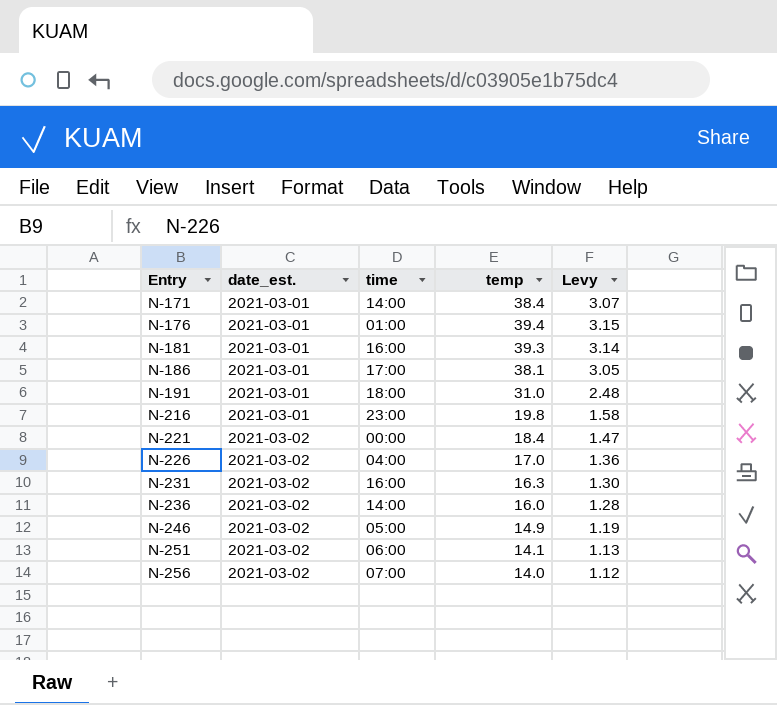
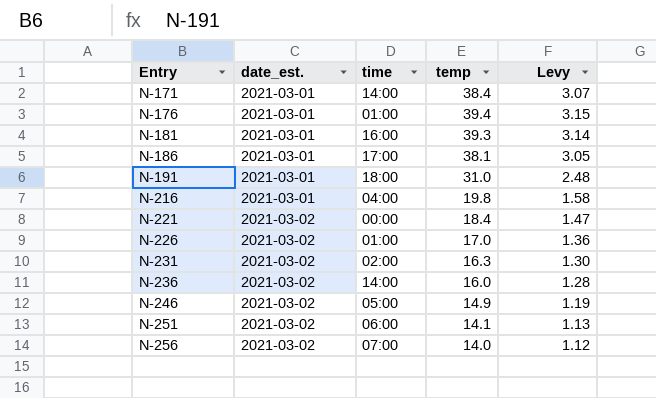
N-216 | time: 23:00 -> 04:00
N-226 | time: 04:00 -> 01:00
N-231 | time: 16:00 -> 02:00

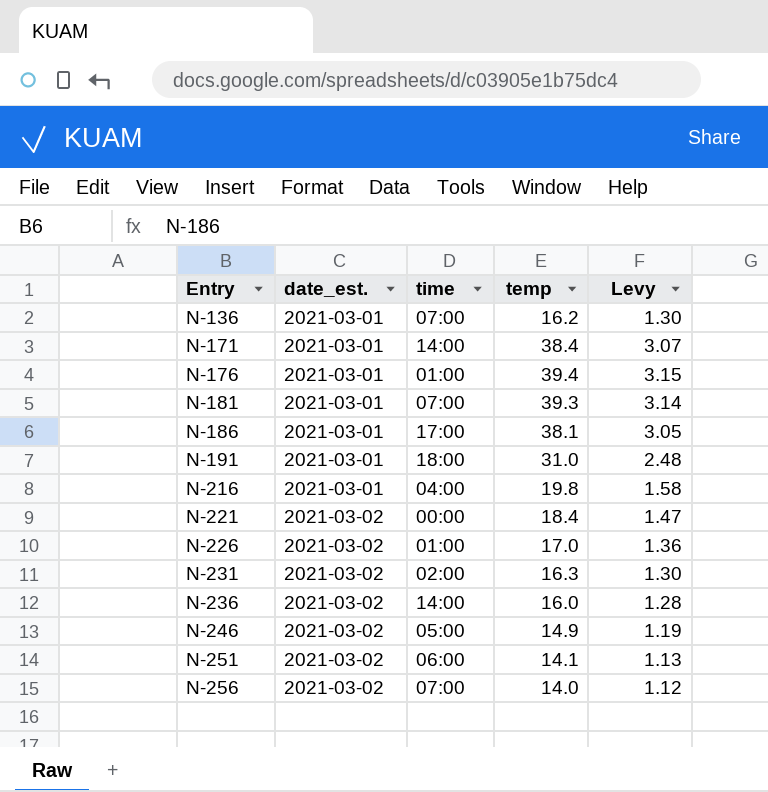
row N-136: none -> 2021-03-01 | 07:00 | 16.2 | 1.30
N-181 | time: 16:00 -> 07:00

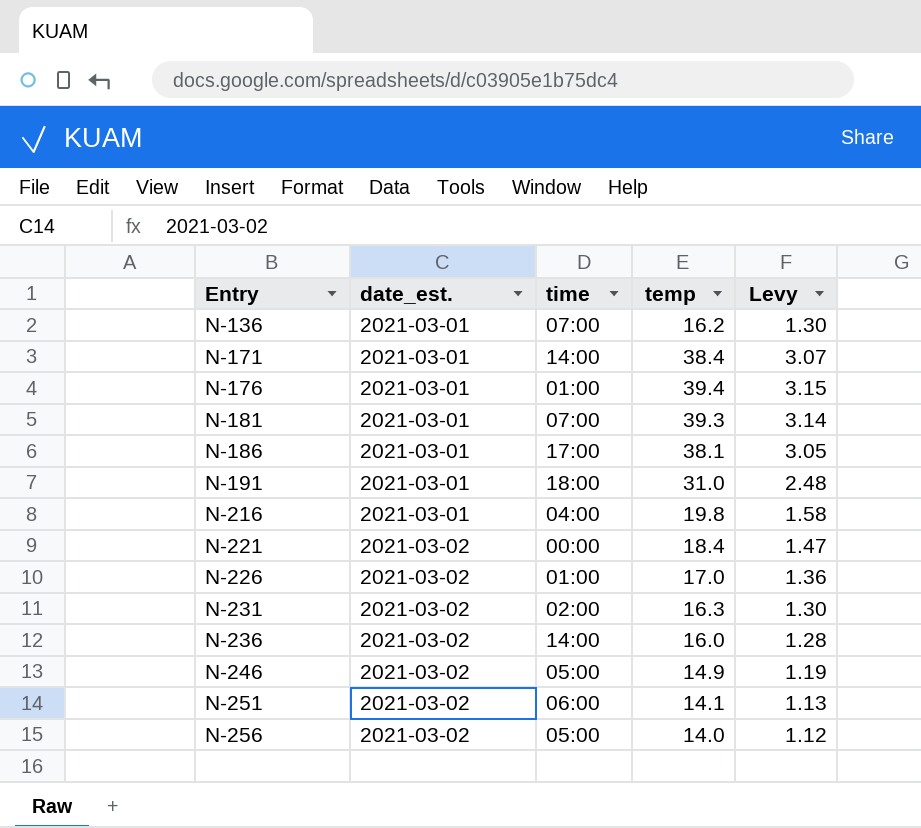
N-256 | time: 07:00 -> 05:00

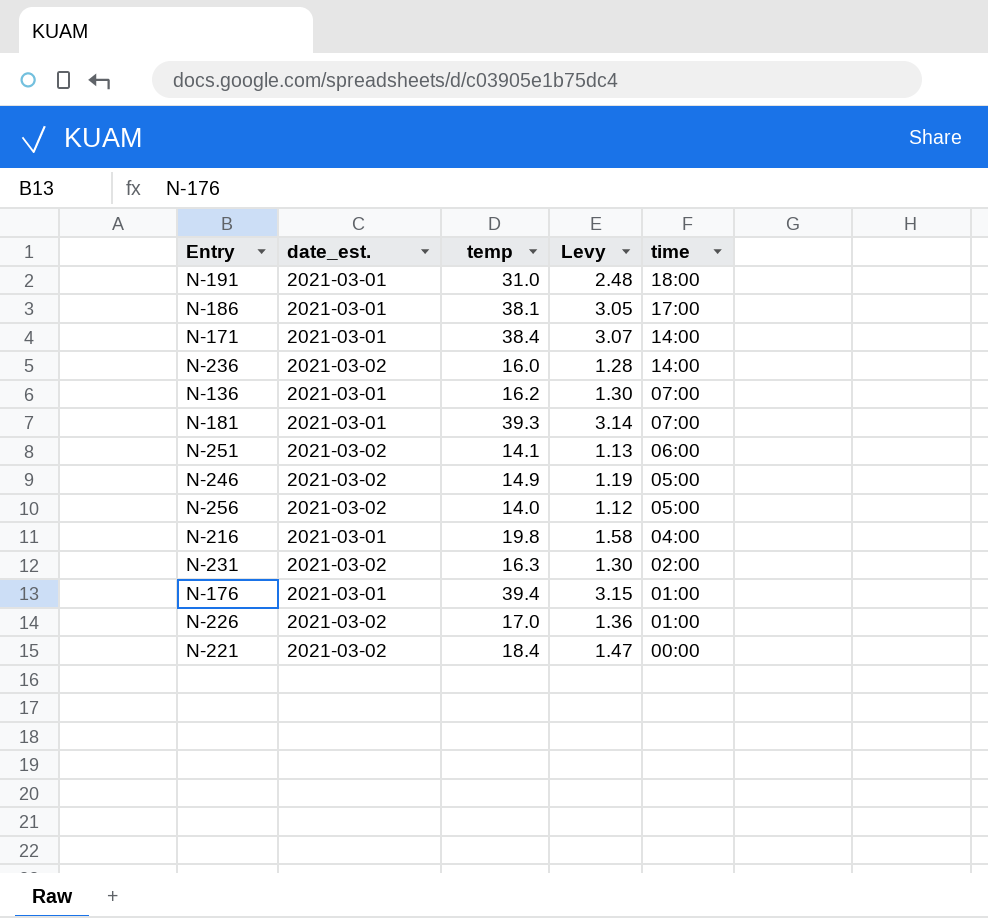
row order: Entry ascending -> time descending
column time | position: 3 -> 5

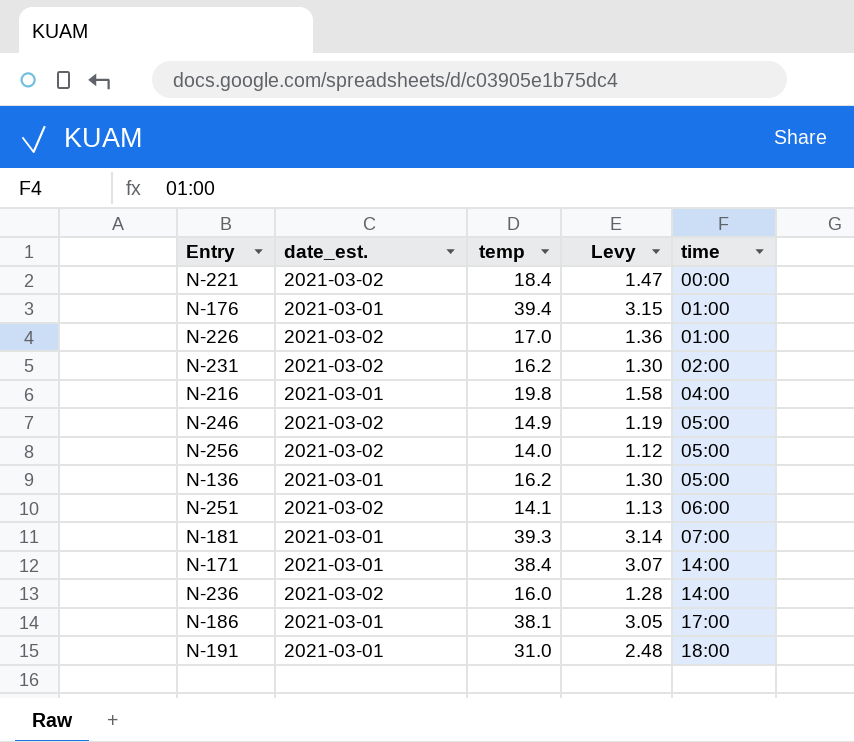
row order: time descending -> time ascending
N-231 | temp: 16.3 -> 16.2
N-136 | time: 07:00 -> 05:00

